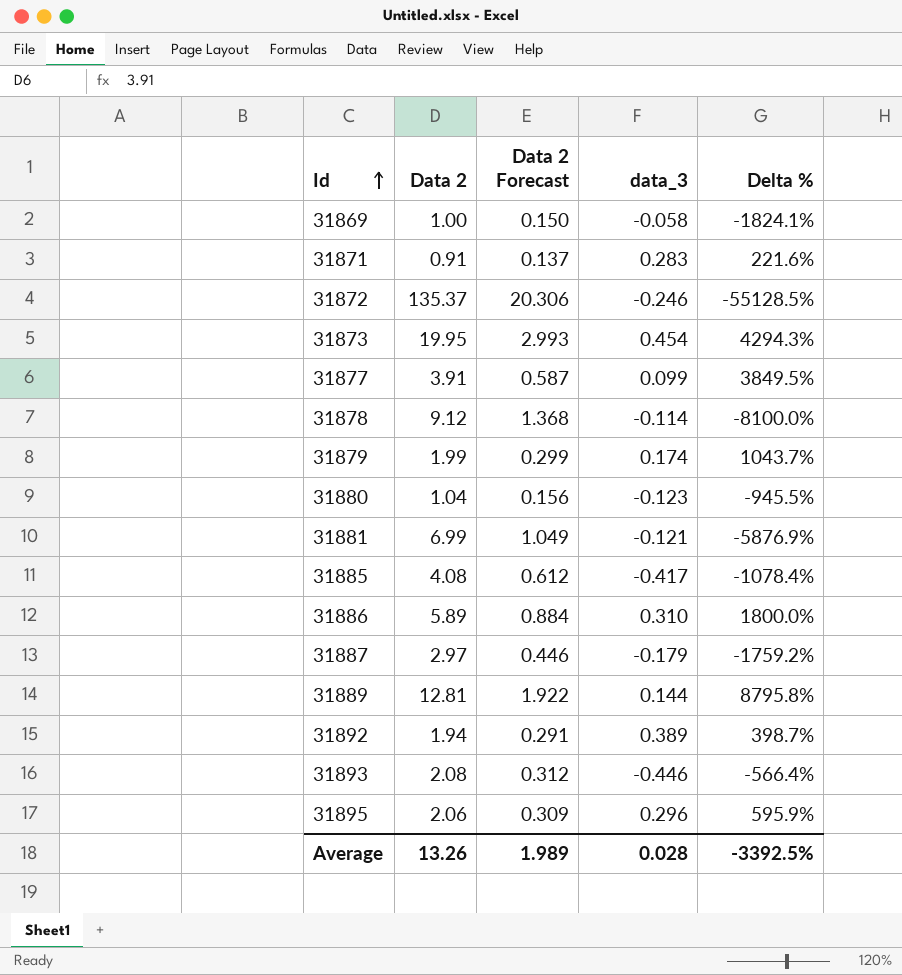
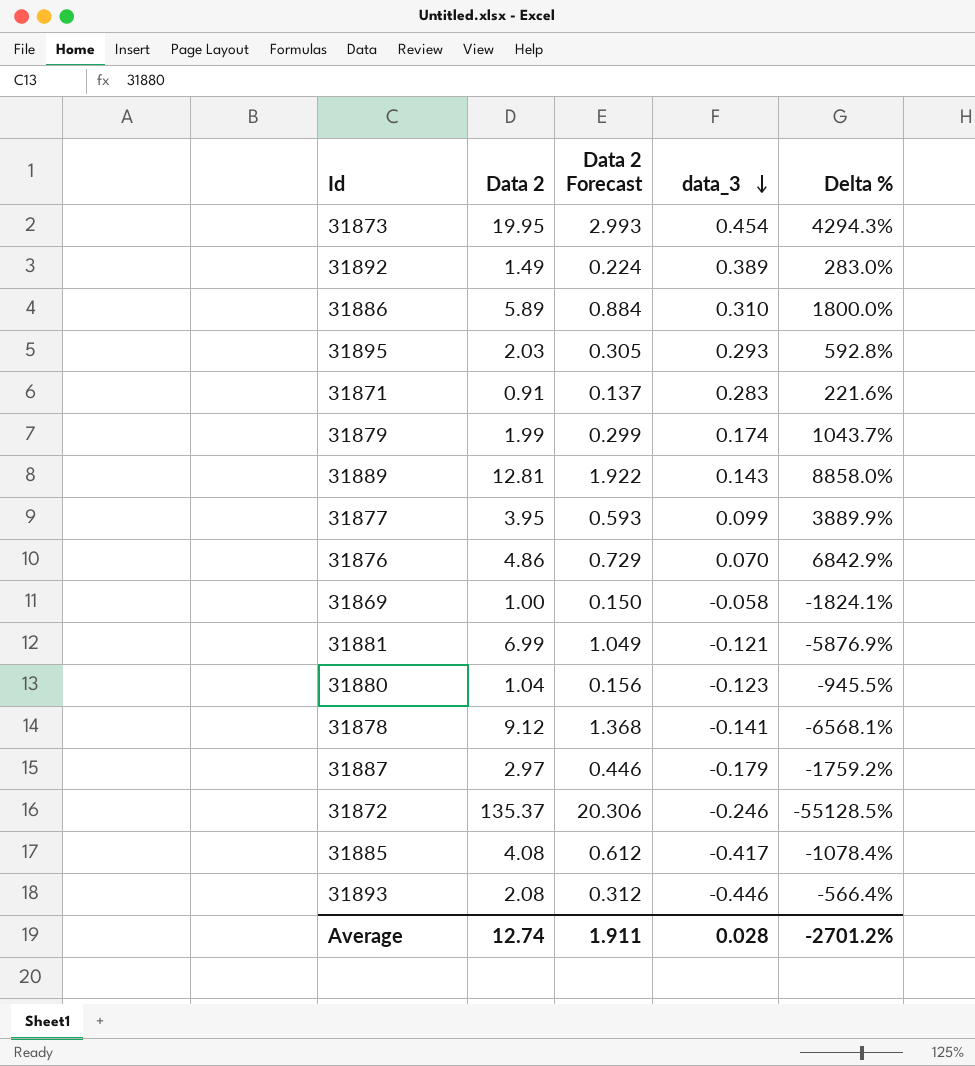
row order: Id ascending -> data_3 descending
31892 | Data 2: 1.94 -> 1.49
31892 | Data 2 Forecast: 0.291 -> 0.224
31892 | Delta %: 398.7% -> 283.0%
31895 | Data 2: 2.06 -> 2.03
31895 | Data 2 Forecast: 0.309 -> 0.305
31895 | data_3: 0.296 -> 0.293
31895 | Delta %: 595.9% -> 592.8%
31889 | data_3: 0.144 -> 0.143
31889 | Delta %: 8795.8% -> 8858.0%
31877 | Data 2: 3.91 -> 3.95
31877 | Data 2 Forecast: 0.587 -> 0.593
31877 | Delta %: 3849.5% -> 3889.9%
row 31876: none -> 4.86 | 0.729 | 0.070 | 6842.9%
31878 | data_3: -0.114 -> -0.141
31878 | Delta %: -8100.0% -> -6568.1%
Average | Data 2: 13.26 -> 12.74
Average | Data 2 Forecast: 1.989 -> 1.911
Average | Delta %: -3392.5% -> -2701.2%

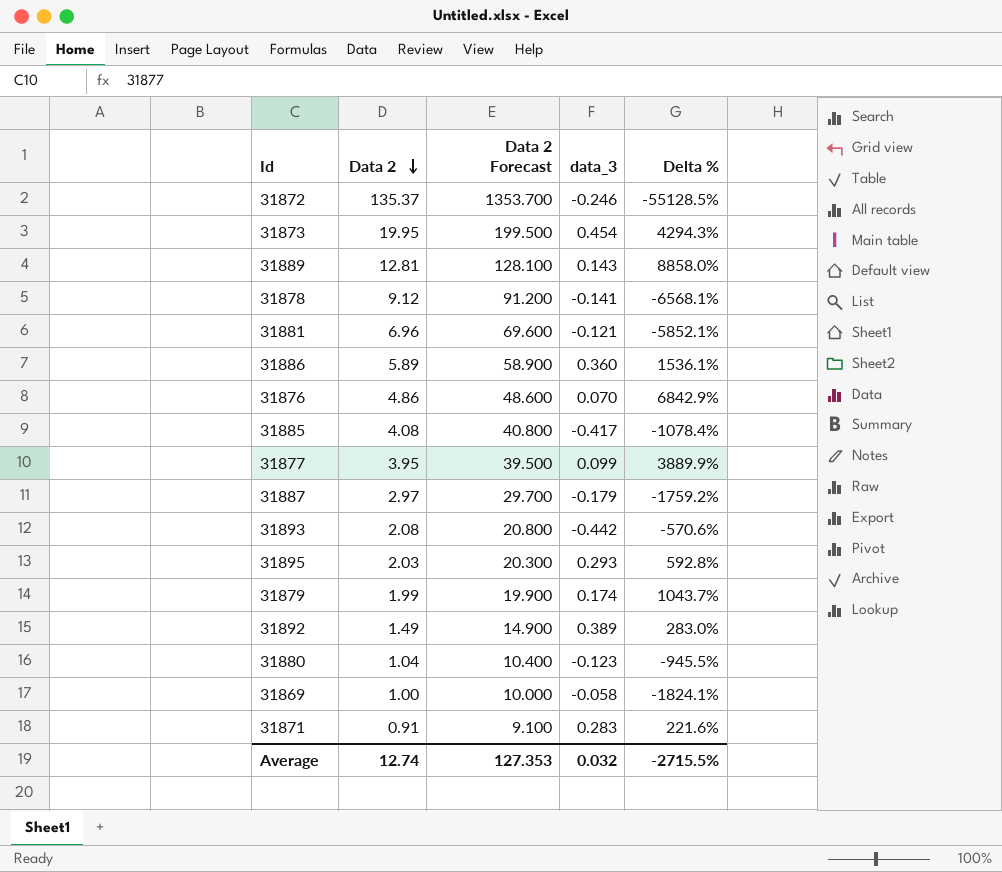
row order: data_3 descending -> Data 2 descending
column Data 2 Forecast | formula: [Data 2] * 0.15 -> [Data 2] * 10
31881 | Data 2: 6.99 -> 6.96
31881 | Delta %: -5876.9% -> -5852.1%
31886 | data_3: 0.310 -> 0.360
31886 | Delta %: 1800.0% -> 1536.1%
31893 | data_3: -0.446 -> -0.442
31893 | Delta %: -566.4% -> -570.6%
Average | Data 2 Forecast: 1.911 -> 127.353
Average | data_3: 0.028 -> 0.032
Average | Delta %: -2701.2% -> -2715.5%

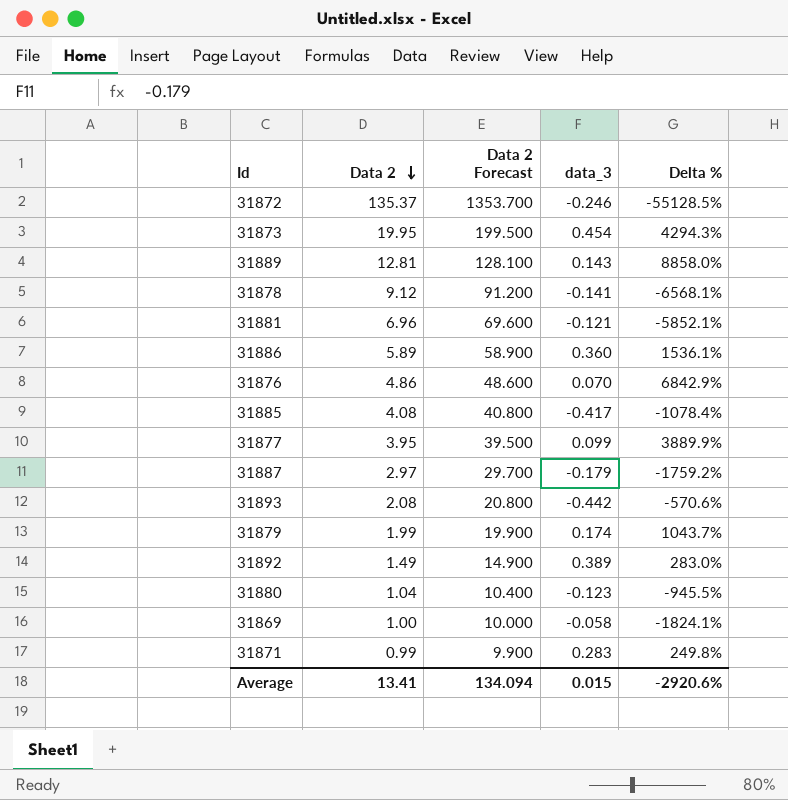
row 31895: 2.03 | 20.300 | 0.293 | 592.8% -> none
31871 | Data 2: 0.91 -> 0.99
31871 | Data 2 Forecast: 9.100 -> 9.900
31871 | Delta %: 221.6% -> 249.8%
Average | Data 2: 12.74 -> 13.41
Average | Data 2 Forecast: 127.353 -> 134.094
Average | data_3: 0.032 -> 0.015
Average | Delta %: -2715.5% -> -2920.6%

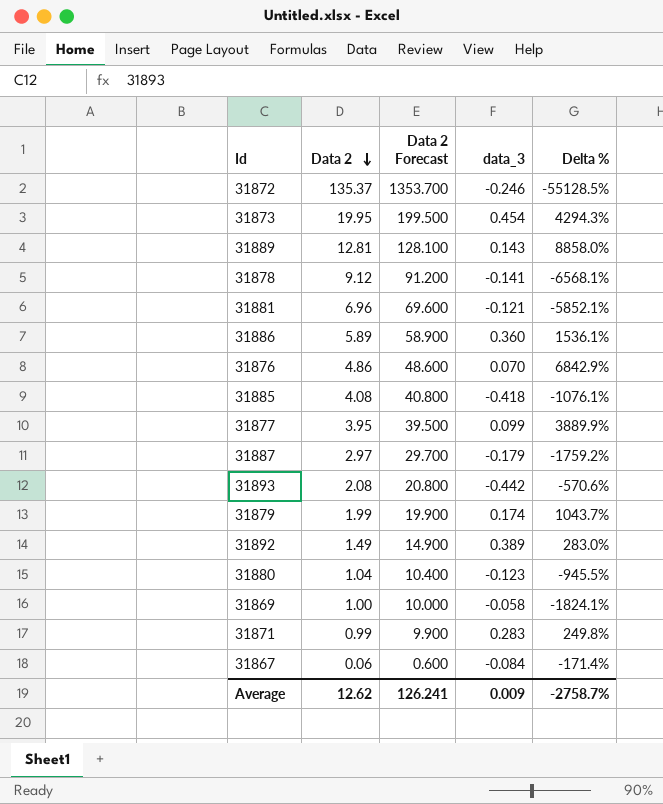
31885 | data_3: -0.417 -> -0.418
31885 | Delta %: -1078.4% -> -1076.1%
row 31867: none -> 0.06 | 0.600 | -0.084 | -171.4%
Average | Data 2: 13.41 -> 12.62
Average | Data 2 Forecast: 134.094 -> 126.241
Average | data_3: 0.015 -> 0.009
Average | Delta %: -2920.6% -> -2758.7%

